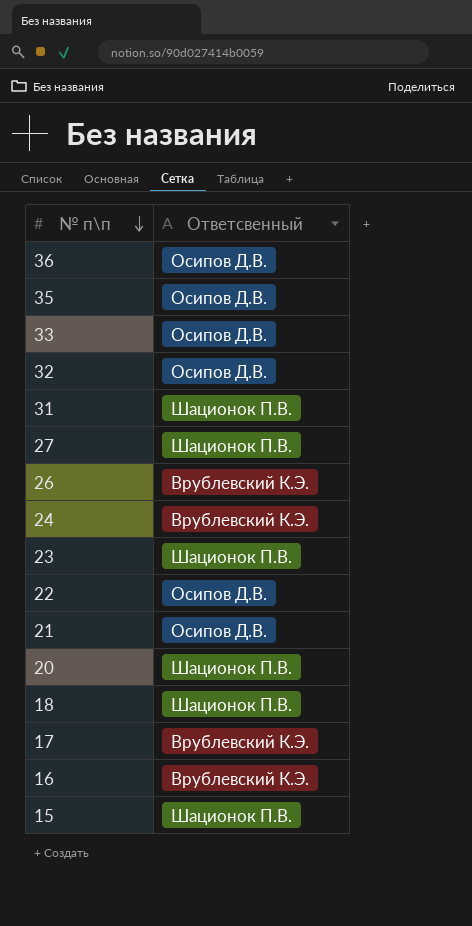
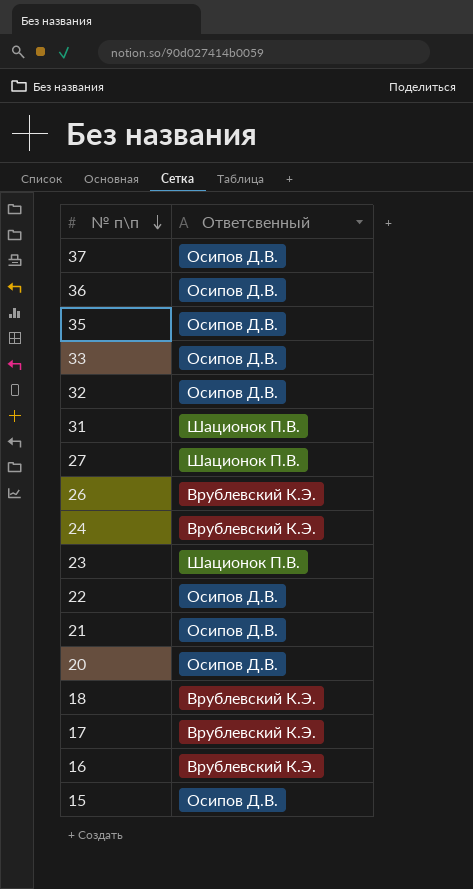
row 37: none -> Осипов Д.В.
20 | Ответсвенный: Шационок П.В. -> Осипов Д.В.
18 | Ответсвенный: Шационок П.В. -> Врублевский К.Э.
15 | Ответсвенный: Шационок П.В. -> Осипов Д.В.

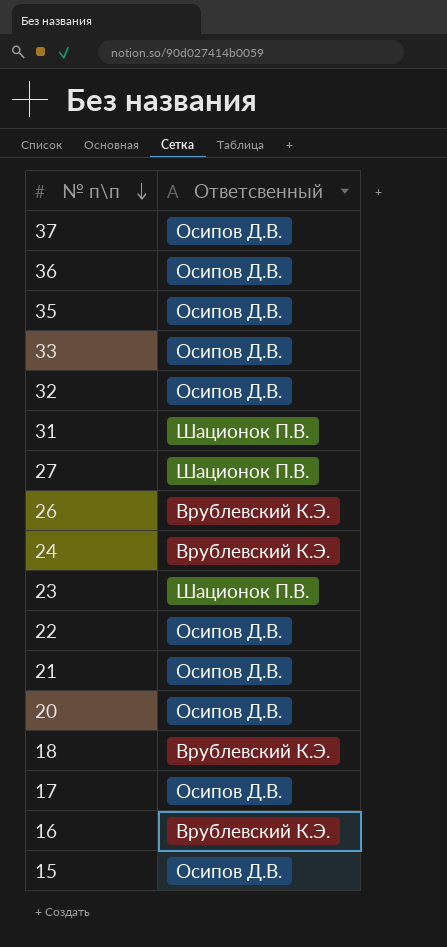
17 | Ответсвенный: Врублевский К.Э. -> Осипов Д.В.

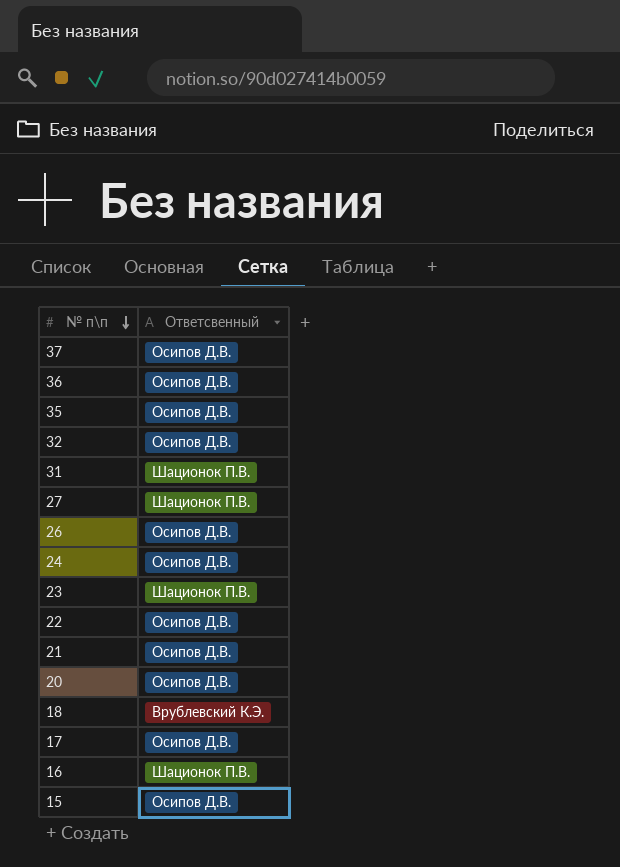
row 33: Осипов Д.В. -> none
26 | Ответсвенный: Врублевский К.Э. -> Осипов Д.В.
24 | Ответсвенный: Врублевский К.Э. -> Осипов Д.В.
16 | Ответсвенный: Врублевский К.Э. -> Шационок П.В.

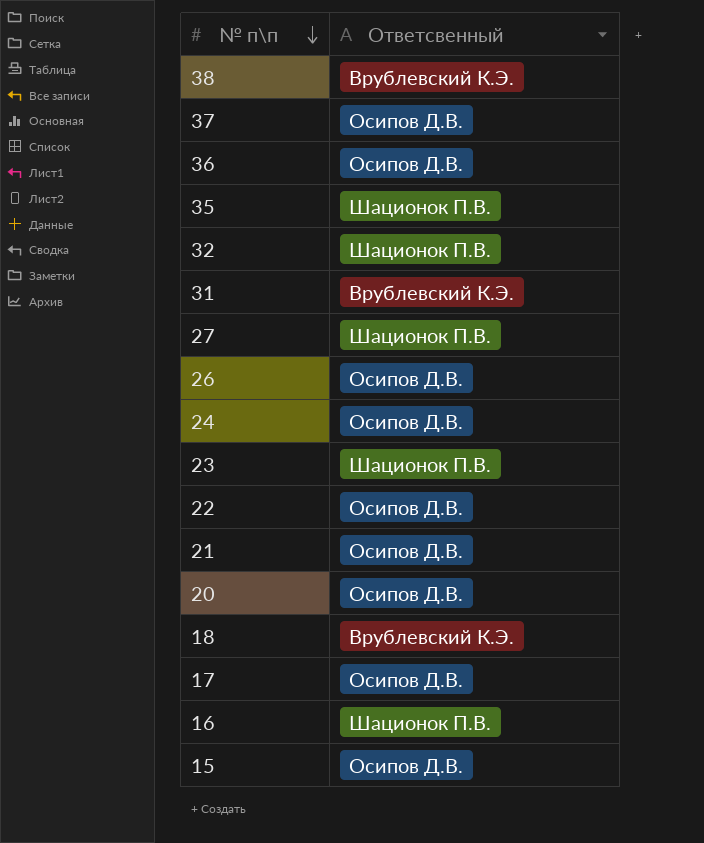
row 38: none -> Врублевский К.Э.
35 | Ответсвенный: Осипов Д.В. -> Шационок П.В.
32 | Ответсвенный: Осипов Д.В. -> Шационок П.В.
31 | Ответсвенный: Шационок П.В. -> Врублевский К.Э.

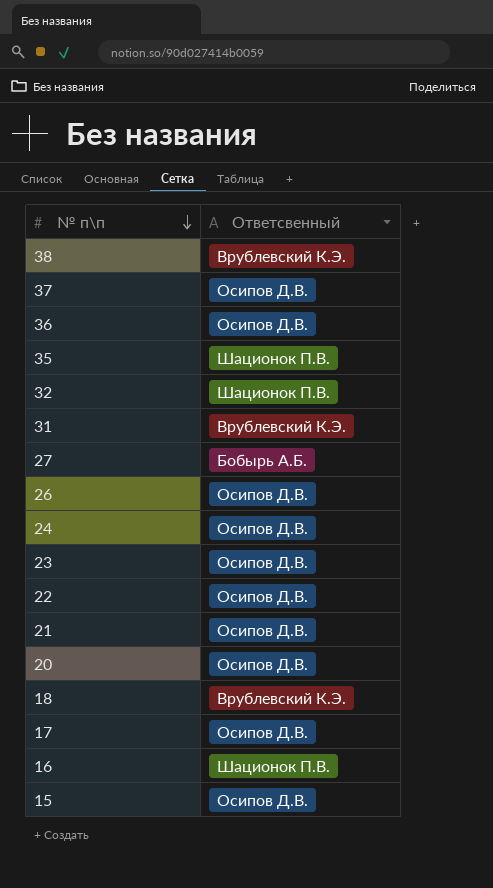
27 | Ответсвенный: Шационок П.В. -> Бобырь А.Б.
23 | Ответсвенный: Шационок П.В. -> Осипов Д.В.

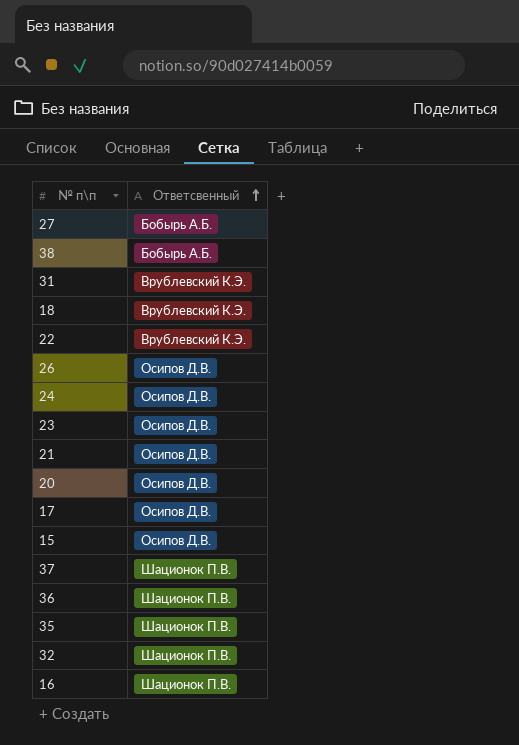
row order: № п\п descending -> Ответсвенный ascending
38 | Ответсвенный: Врублевский К.Э. -> Бобырь А.Б.
22 | Ответсвенный: Осипов Д.В. -> Врублевский К.Э.
37 | Ответсвенный: Осипов Д.В. -> Шационок П.В.
36 | Ответсвенный: Осипов Д.В. -> Шационок П.В.

